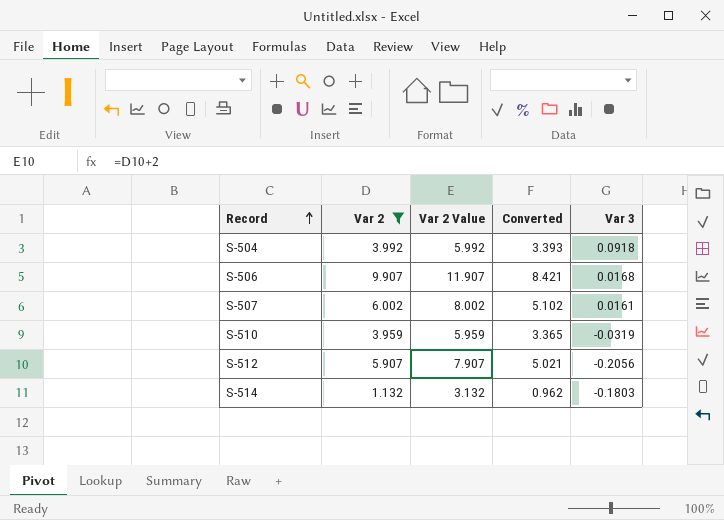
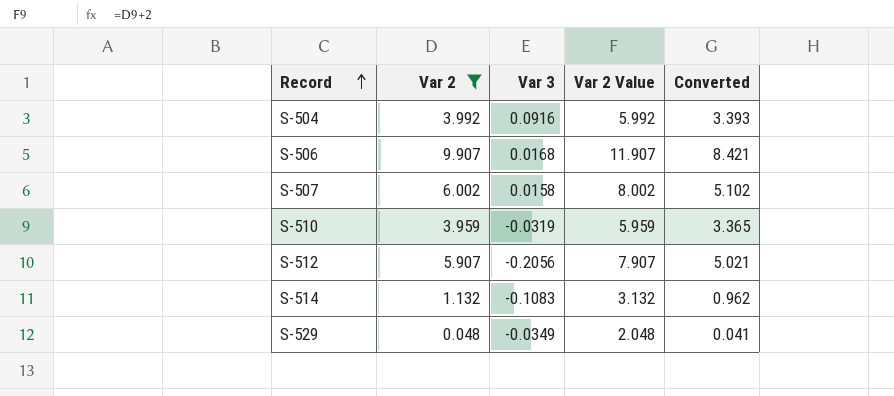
column Var 3 | position: 5 -> 3
S-504 | Var 3: 0.0918 -> 0.0916
S-507 | Var 3: 0.0161 -> 0.0158
S-514 | Var 3: -0.1803 -> -0.1083
row S-529: none -> 0.048 | -0.0349 | 2.048 | 0.041

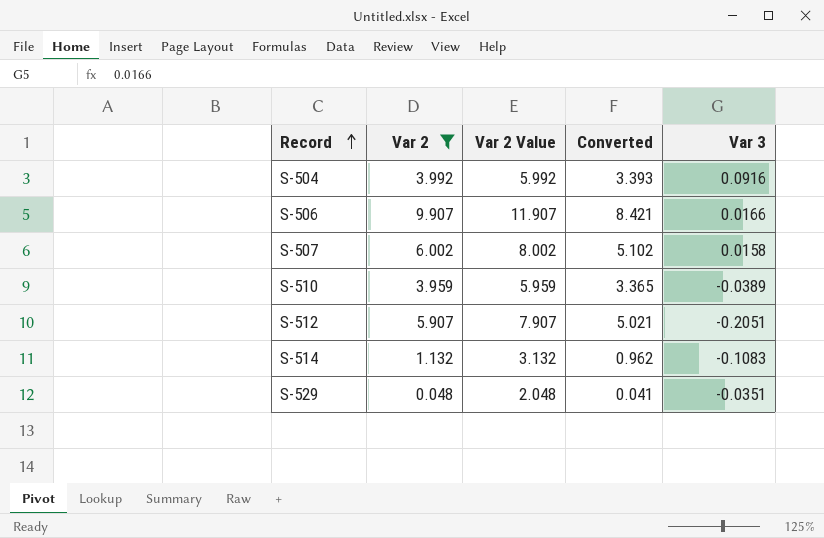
column Var 3 | position: 3 -> 5
S-506 | Var 3: 0.0168 -> 0.0166
S-510 | Var 3: -0.0319 -> -0.0389
S-512 | Var 3: -0.2056 -> -0.2051
S-529 | Var 3: -0.0349 -> -0.0351

